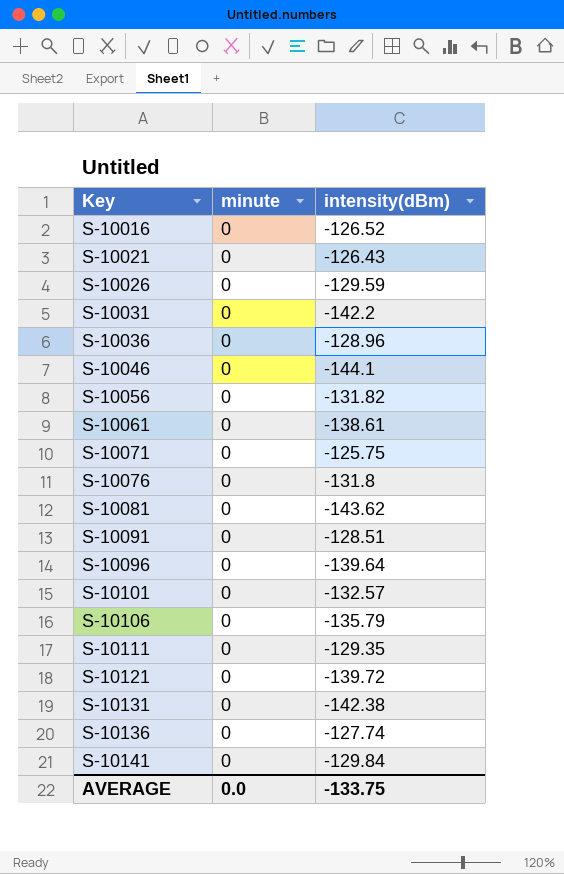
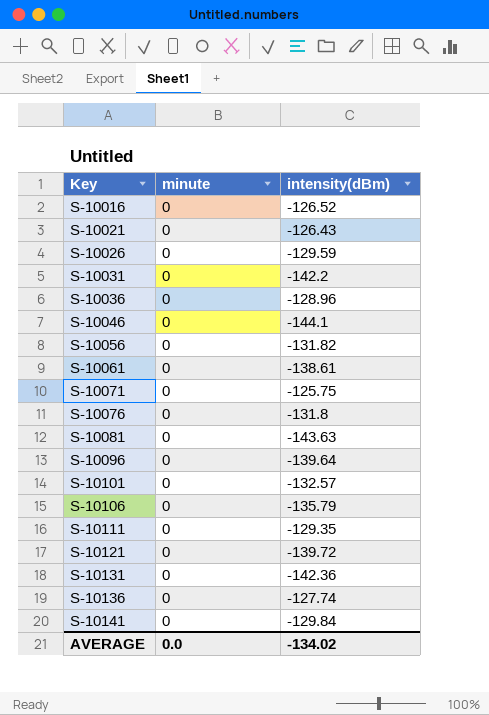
row S-10091: 0 | -128.51 -> none
S-10081 | intensity(dBm): -143.62 -> -143.63
S-10131 | intensity(dBm): -142.38 -> -142.36
AVERAGE | intensity(dBm): -133.75 -> -134.02

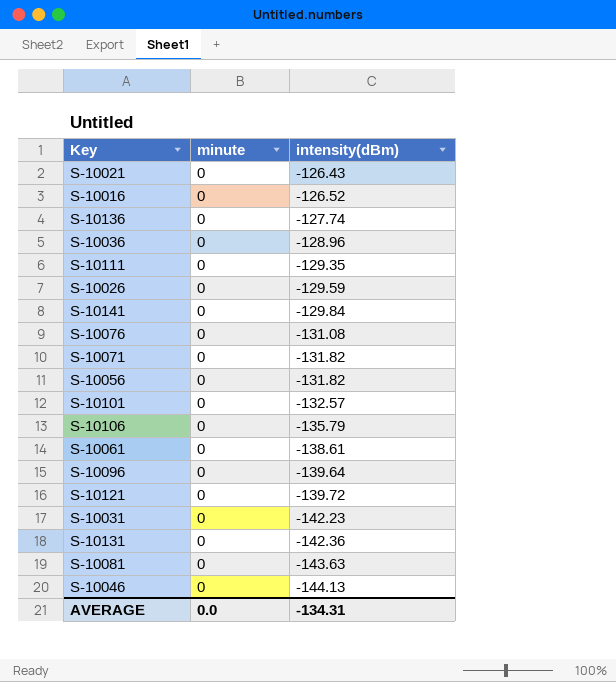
row order: Key ascending -> intensity(dBm) descending
S-10076 | intensity(dBm): -131.8 -> -131.08
S-10071 | intensity(dBm): -125.75 -> -131.82
S-10031 | intensity(dBm): -142.2 -> -142.23
S-10046 | intensity(dBm): -144.1 -> -144.13
AVERAGE | intensity(dBm): -134.02 -> -134.31

